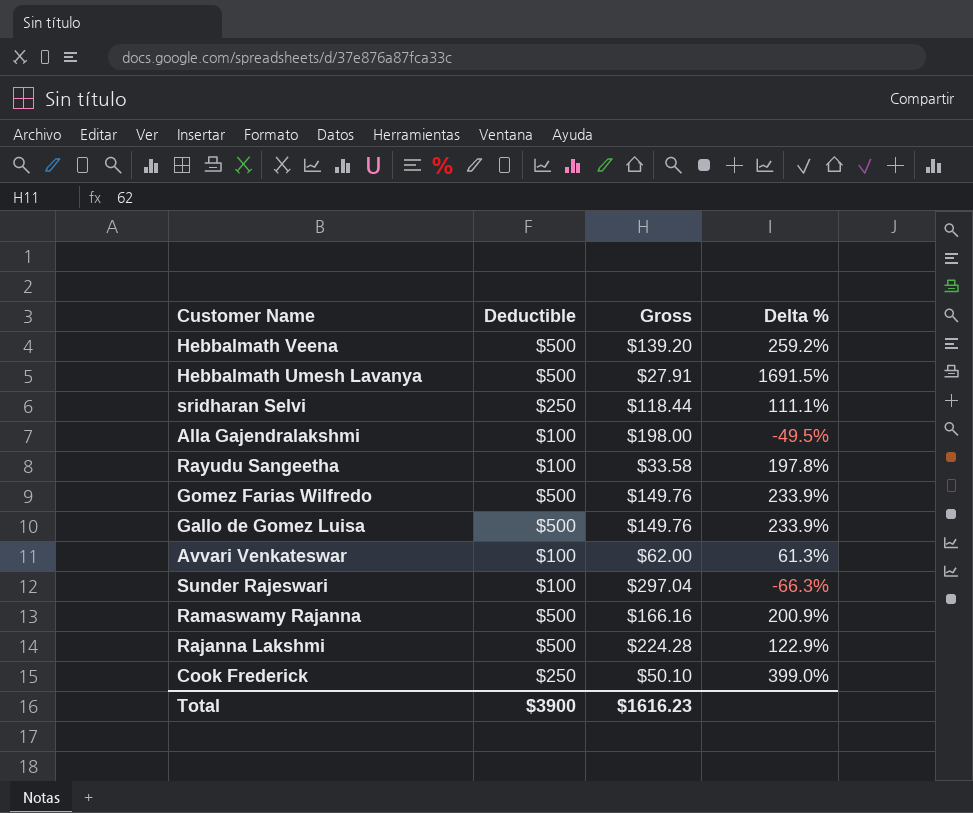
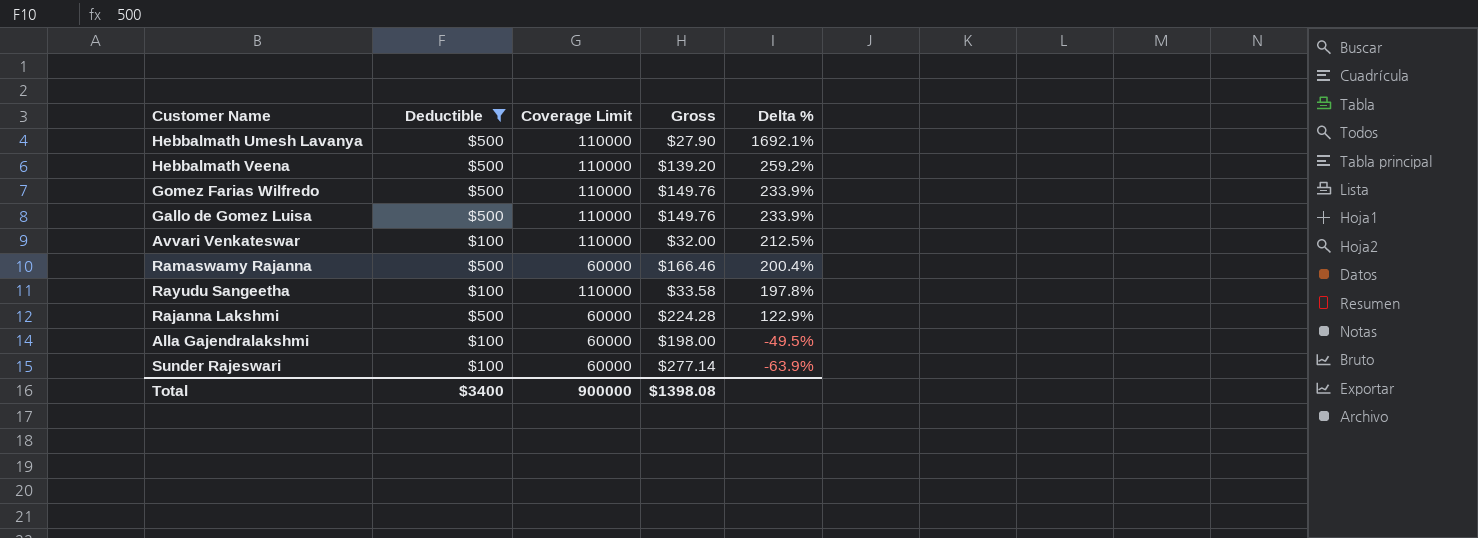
filter: none -> Deductible != $250
row order: none -> Delta % descending
column Coverage Limit | position: none -> 3
Hebbalmath Umesh Lavanya | Gross: $27.91 -> $27.90
Hebbalmath Umesh Lavanya | Delta %: 1691.5% -> 1692.1%
Avvari Venkateswar | Gross: $62.00 -> $32.00
Avvari Venkateswar | Delta %: 61.3% -> 212.5%
Ramaswamy Rajanna | Gross: $166.16 -> $166.46
Ramaswamy Rajanna | Delta %: 200.9% -> 200.4%
Sunder Rajeswari | Gross: $297.04 -> $277.14
Sunder Rajeswari | Delta %: -66.3% -> -63.9%
Total | Deductible: $3900 -> $3400
Total | Gross: $1616.23 -> $1398.08

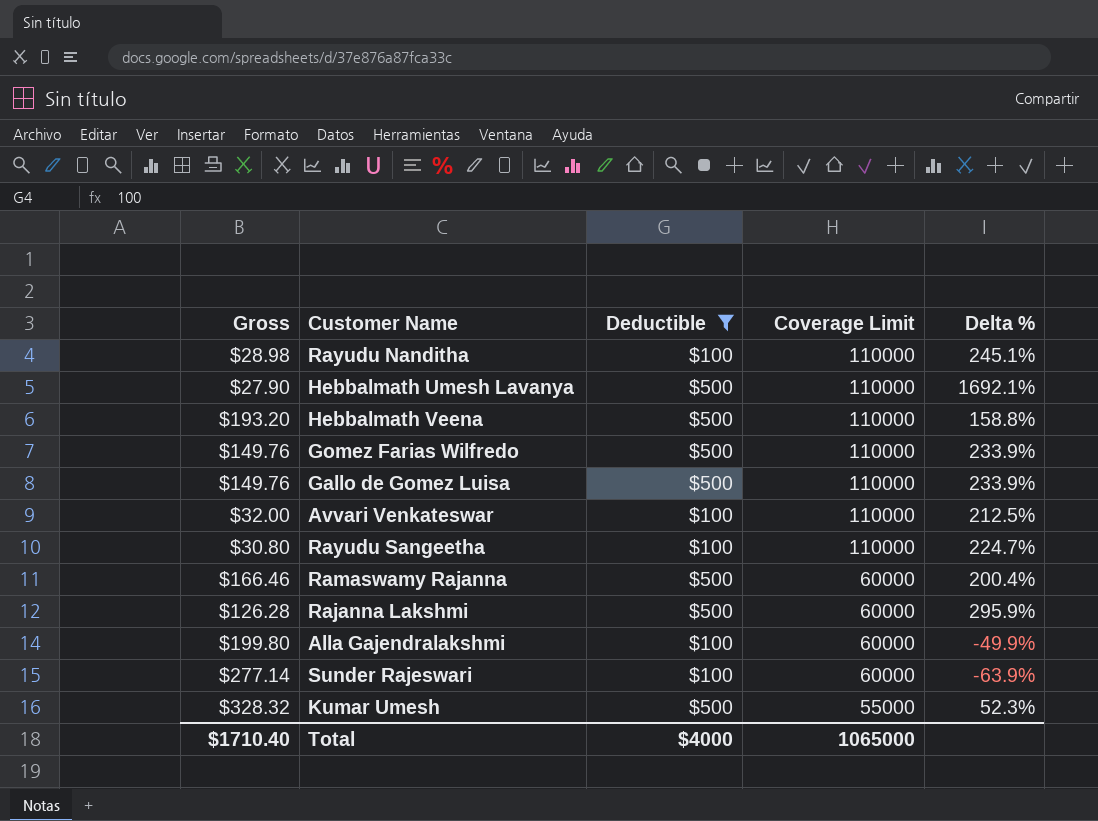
row order: Delta % descending -> Coverage Limit descending
column Gross | position: 4 -> 1
row Rayudu Nanditha: none -> $28.98 | $100 | 110000 | 245.1%
Hebbalmath Veena | Gross: $139.20 -> $193.20
Hebbalmath Veena | Delta %: 259.2% -> 158.8%
Rayudu Sangeetha | Gross: $33.58 -> $30.80
Rayudu Sangeetha | Delta %: 197.8% -> 224.7%
Rajanna Lakshmi | Gross: $224.28 -> $126.28
Rajanna Lakshmi | Delta %: 122.9% -> 295.9%
Alla Gajendralakshmi | Gross: $198.00 -> $199.80
Alla Gajendralakshmi | Delta %: -49.5% -> -49.9%
row Kumar Umesh: none -> $328.32 | $500 | 55000 | 52.3%
Total | Gross: $1398.08 -> $1710.40
Total | Deductible: $3400 -> $4000
Total | Coverage Limit: 900000 -> 1065000

